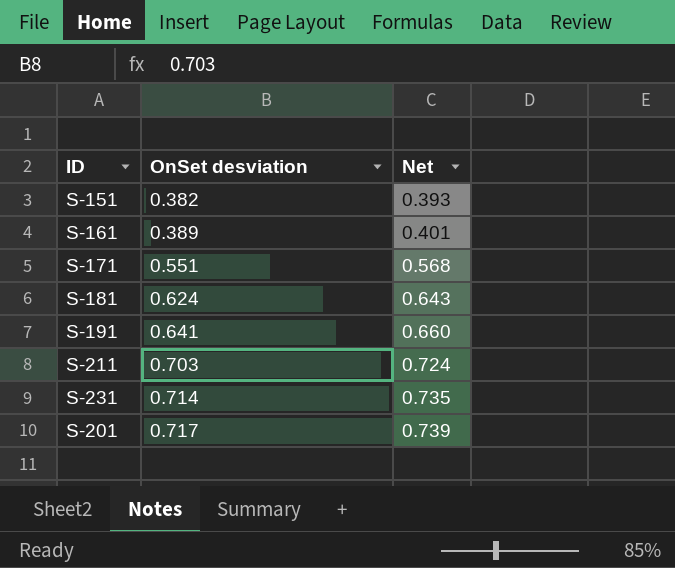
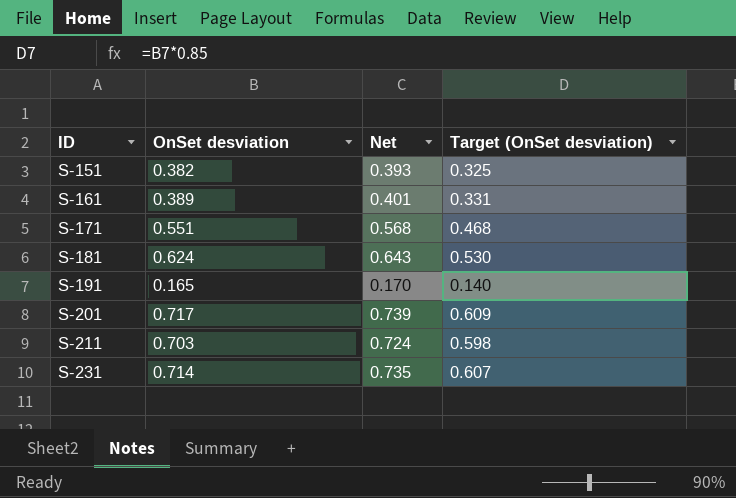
row order: OnSet desviation ascending -> ID ascending
column Target (OnSet desviation) | formula: none -> [OnSet desviation] * 0.85
S-191 | OnSet desviation: 0.641 -> 0.165
S-191 | Net: 0.660 -> 0.170

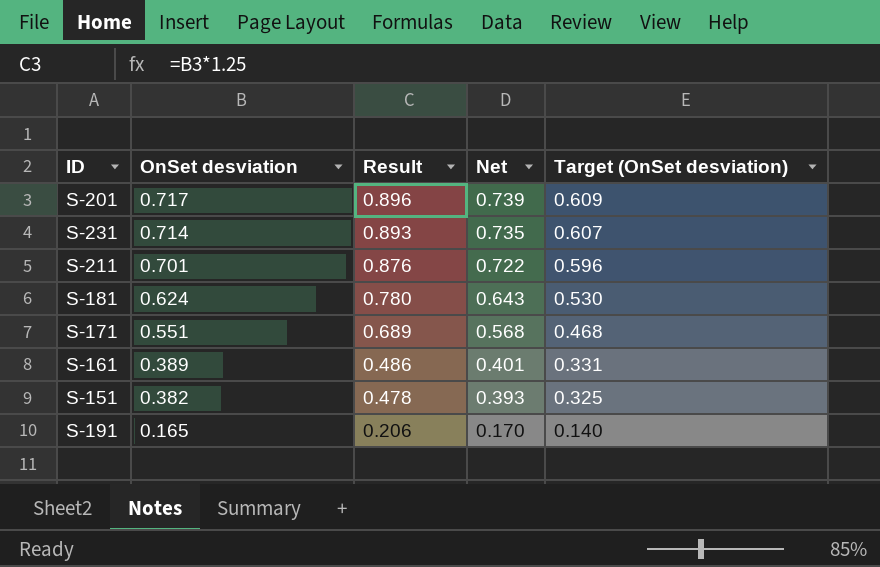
row order: ID ascending -> OnSet desviation descending
column Result | formula: none -> [OnSet desviation] * 1.25
S-211 | OnSet desviation: 0.703 -> 0.701
S-211 | Net: 0.724 -> 0.722
S-211 | Target (OnSet desviation): 0.598 -> 0.596

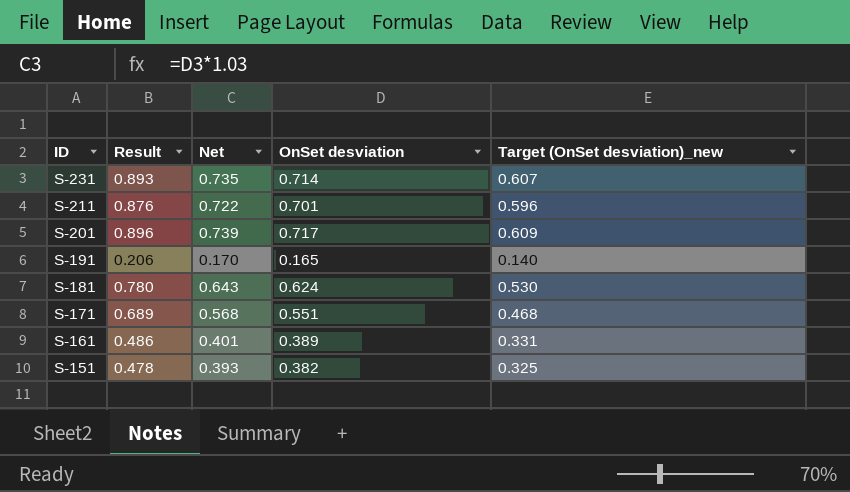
row order: OnSet desviation descending -> ID descending
column OnSet desviation | position: 2 -> 4
column name: Target (OnSet desviation) -> Target (OnSet desviation)_new

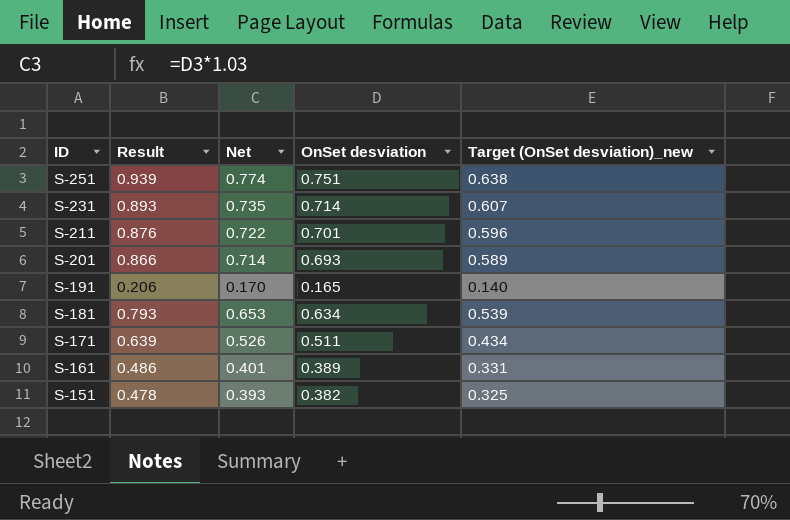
row S-251: none -> 0.939 | 0.774 | 0.751 | 0.638
S-201 | Result: 0.896 -> 0.866
S-201 | Net: 0.739 -> 0.714
S-201 | OnSet desviation: 0.717 -> 0.693
S-201 | Target (OnSet desviation)_new: 0.609 -> 0.589
S-181 | Result: 0.780 -> 0.793
S-181 | Net: 0.643 -> 0.653
S-181 | OnSet desviation: 0.624 -> 0.634
S-181 | Target (OnSet desviation)_new: 0.530 -> 0.539
S-171 | Result: 0.689 -> 0.639
S-171 | Net: 0.568 -> 0.526
S-171 | OnSet desviation: 0.551 -> 0.511
S-171 | Target (OnSet desviation)_new: 0.468 -> 0.434

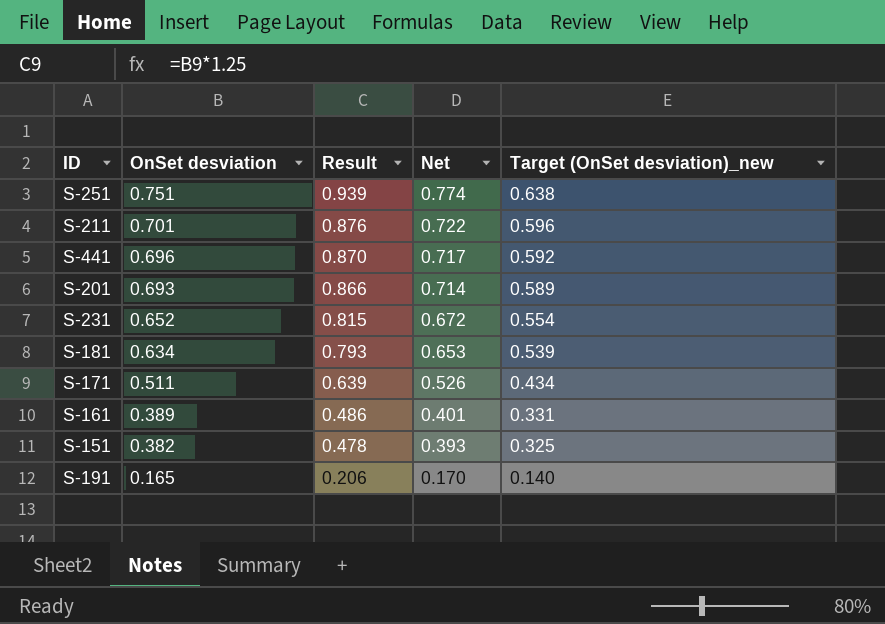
row order: ID descending -> OnSet desviation descending
column OnSet desviation | position: 4 -> 2
row S-441: none -> 0.696 | 0.870 | 0.717 | 0.592
S-231 | OnSet desviation: 0.714 -> 0.652
S-231 | Result: 0.893 -> 0.815
S-231 | Net: 0.735 -> 0.672
S-231 | Target (OnSet desviation)_new: 0.607 -> 0.554

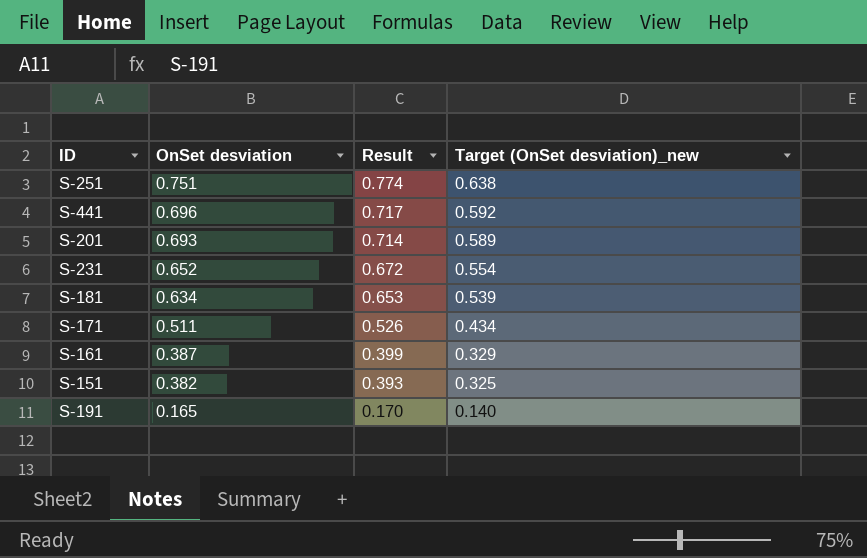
column Net | formula: [OnSet desviation] * 1.03 -> none
column Result | formula: [OnSet desviation] * 1.25 -> [OnSet desviation] * 1.03
row S-211: 0.701 | 0.876 | 0.722 | 0.596 -> none
S-161 | OnSet desviation: 0.389 -> 0.387
S-161 | Target (OnSet desviation)_new: 0.331 -> 0.329

